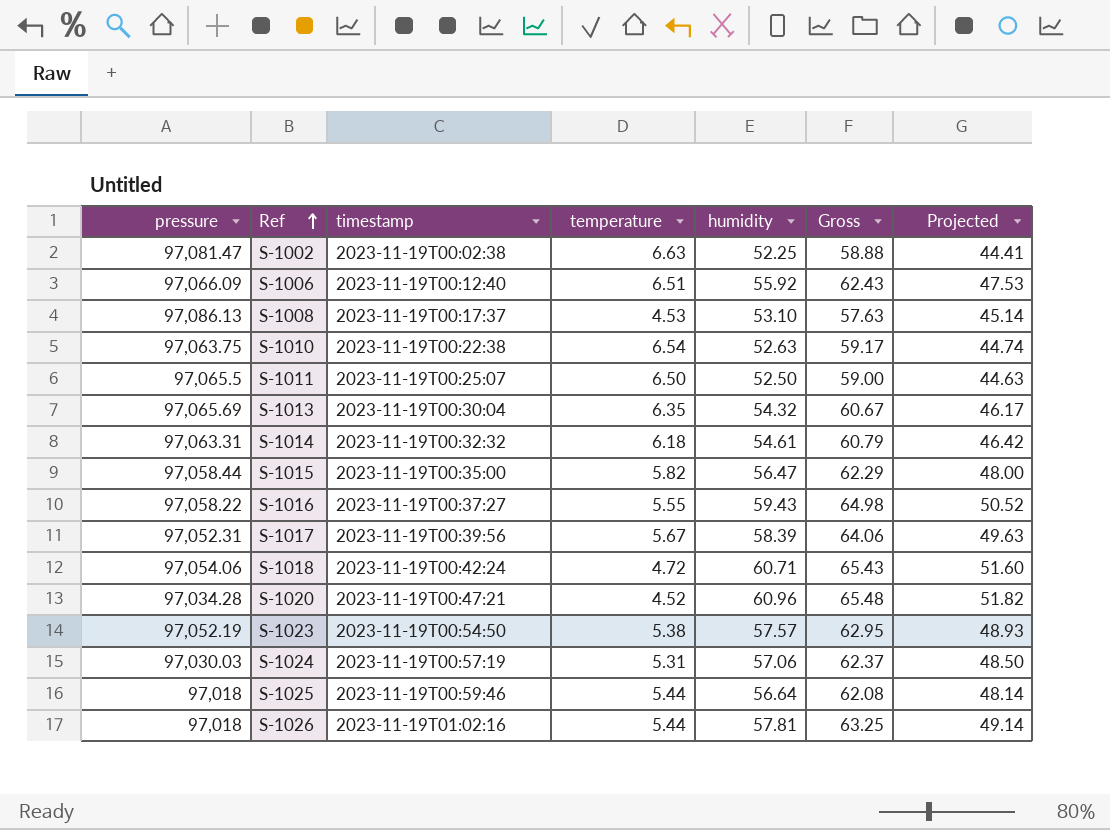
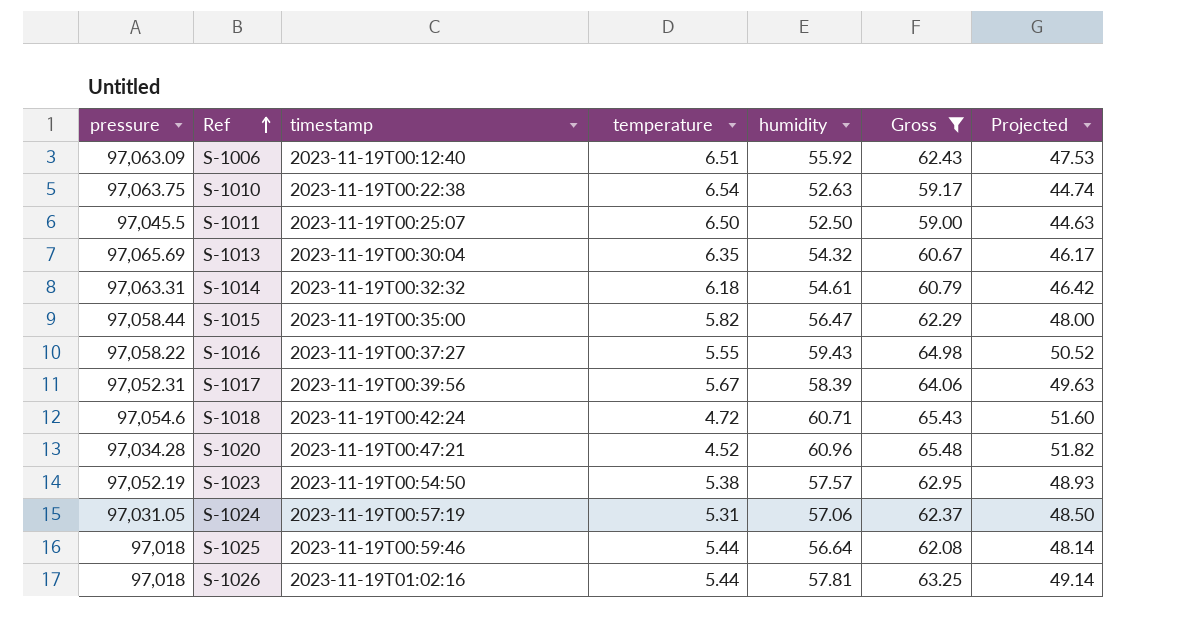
filter: none -> Gross >= 59.00
S-1006 | pressure: 97,066.09 -> 97,063.09
S-1011 | pressure: 97,065.5 -> 97,045.5
S-1018 | pressure: 97,054.06 -> 97,054.6
S-1024 | pressure: 97,030.03 -> 97,031.05

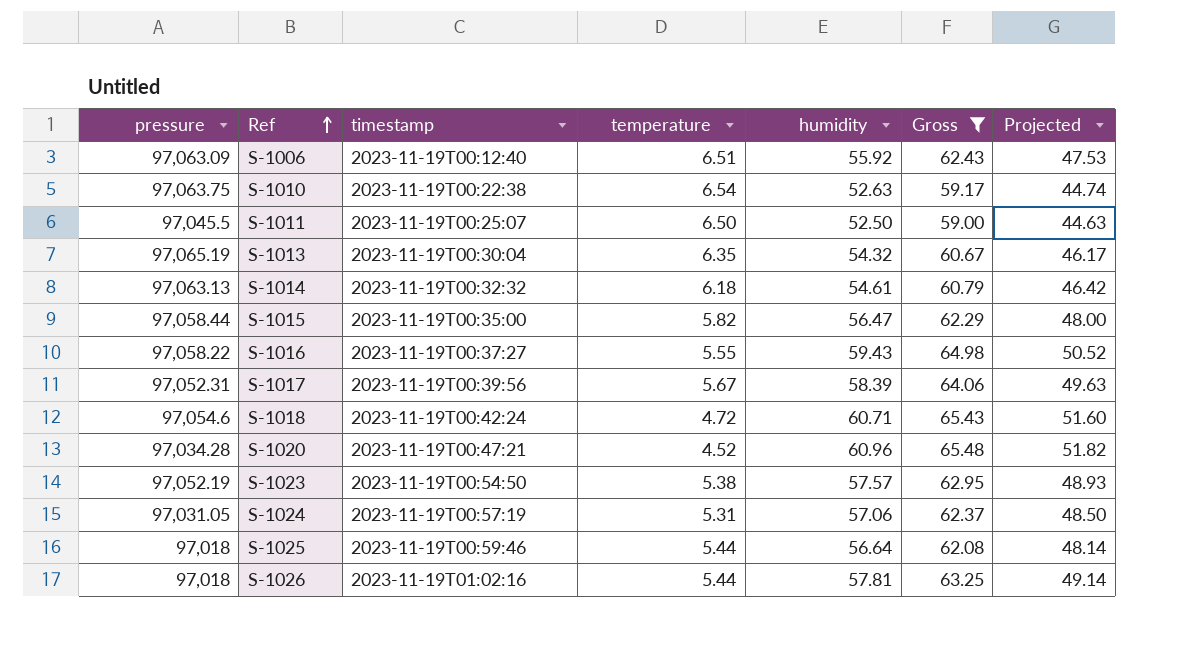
S-1013 | pressure: 97,065.69 -> 97,065.19
S-1014 | pressure: 97,063.31 -> 97,063.13

